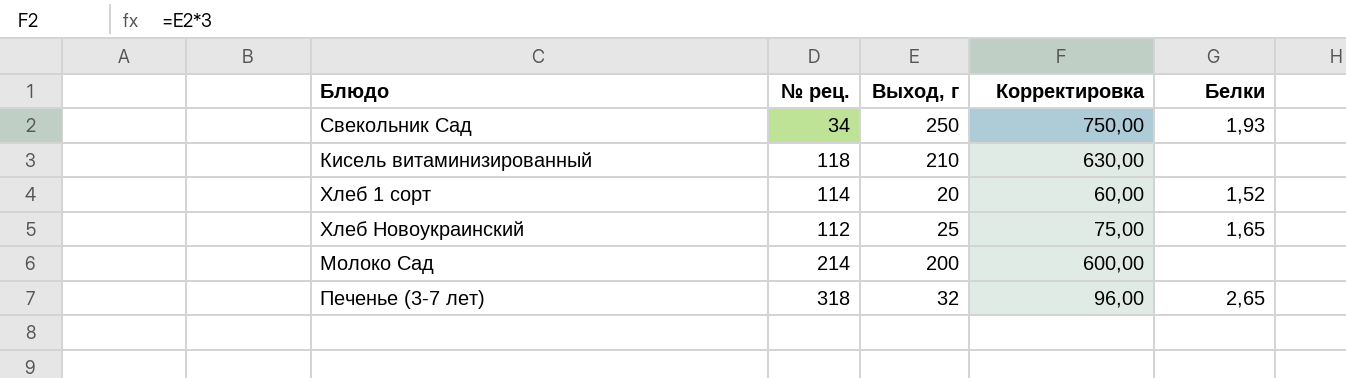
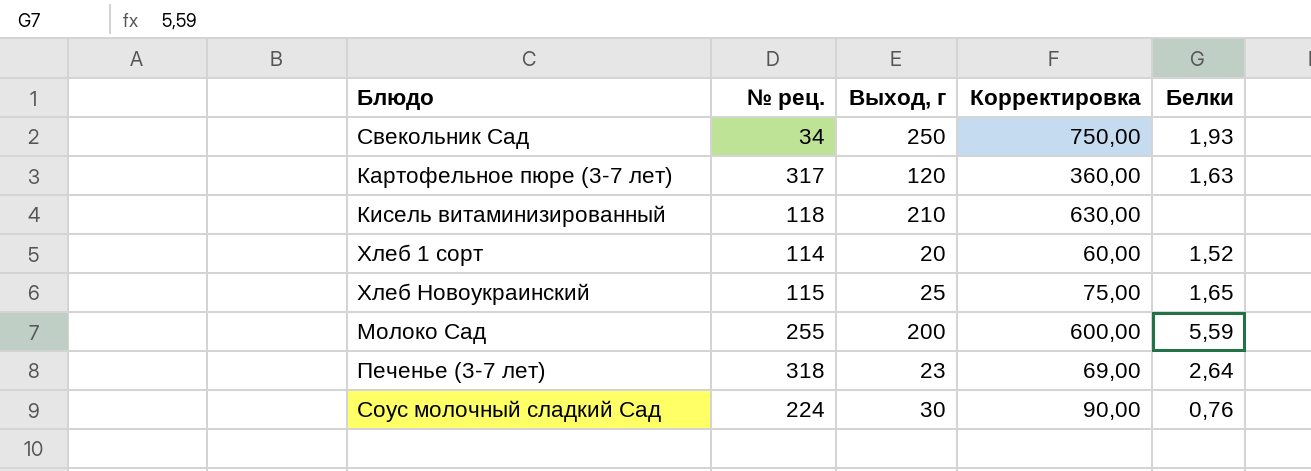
row Картофельное пюре (3-7 лет): none -> 317 | 120 | 360,00 | 1,63
Хлеб Новоукраинский | № рец.: 112 -> 115
Молоко Сад | № рец.: 214 -> 255
Молоко Сад | Белки: none -> 5,59
Печенье (3-7 лет) | Выход, г: 32 -> 23
Печенье (3-7 лет) | Корректировка: 96,00 -> 69,00
Печенье (3-7 лет) | Белки: 2,65 -> 2,64
row Соус молочный сладкий Сад: none -> 224 | 30 | 90,00 | 0,76

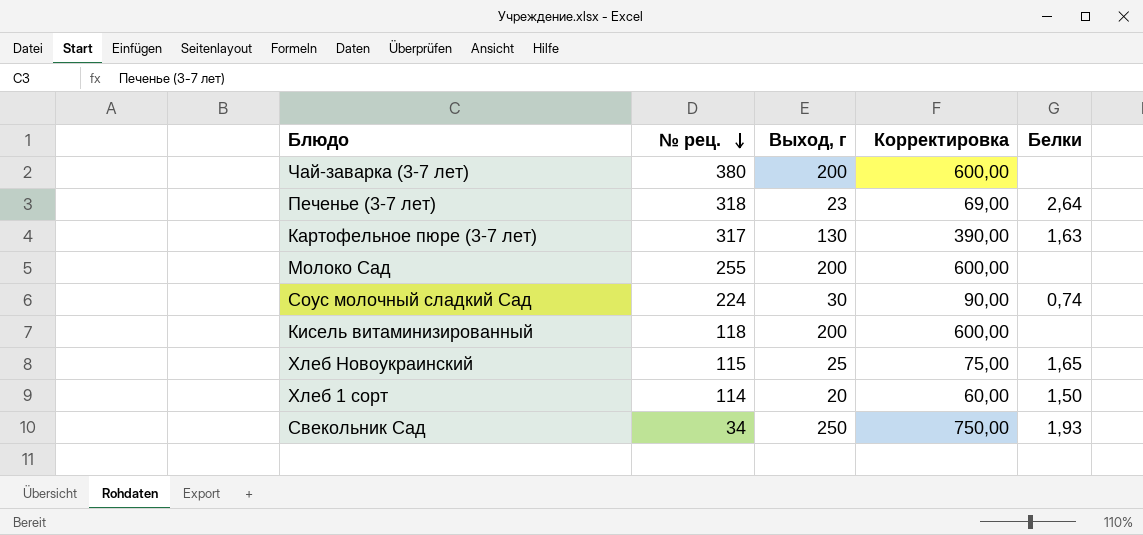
row order: none -> № рец. descending
row Чай-заварка (3-7 лет): none -> 380 | 200 | 600,00 | none
Картофельное пюре (3-7 лет) | Выход, г: 120 -> 130
Картофельное пюре (3-7 лет) | Корректировка: 360,00 -> 390,00
Молоко Сад | Белки: 5,59 -> none
Соус молочный сладкий Сад | Белки: 0,76 -> 0,74
Кисель витаминизированный | Выход, г: 210 -> 200
Кисель витаминизированный | Корректировка: 630,00 -> 600,00
Хлеб 1 сорт | Белки: 1,52 -> 1,50

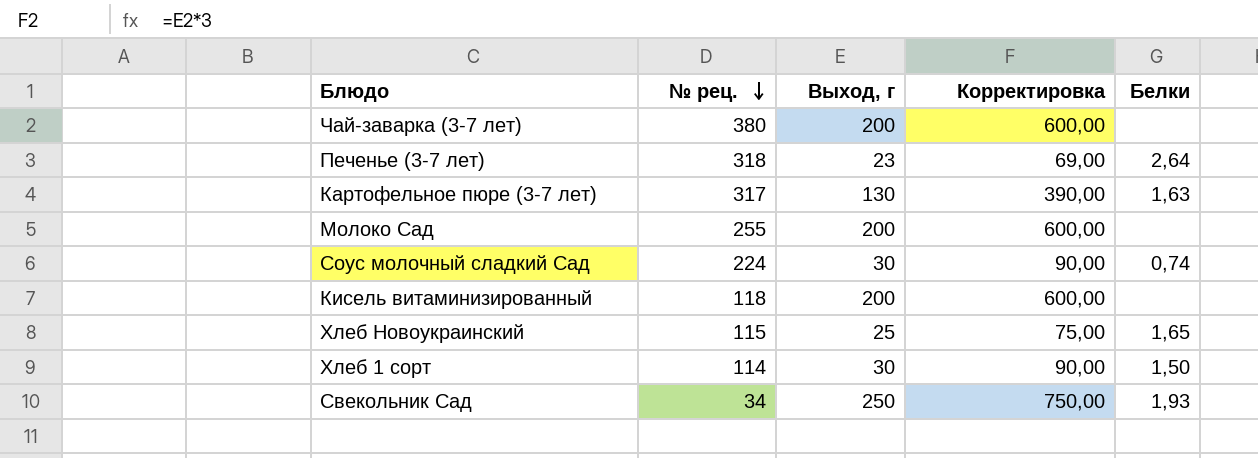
Хлеб 1 сорт | Выход, г: 20 -> 30
Хлеб 1 сорт | Корректировка: 60,00 -> 90,00

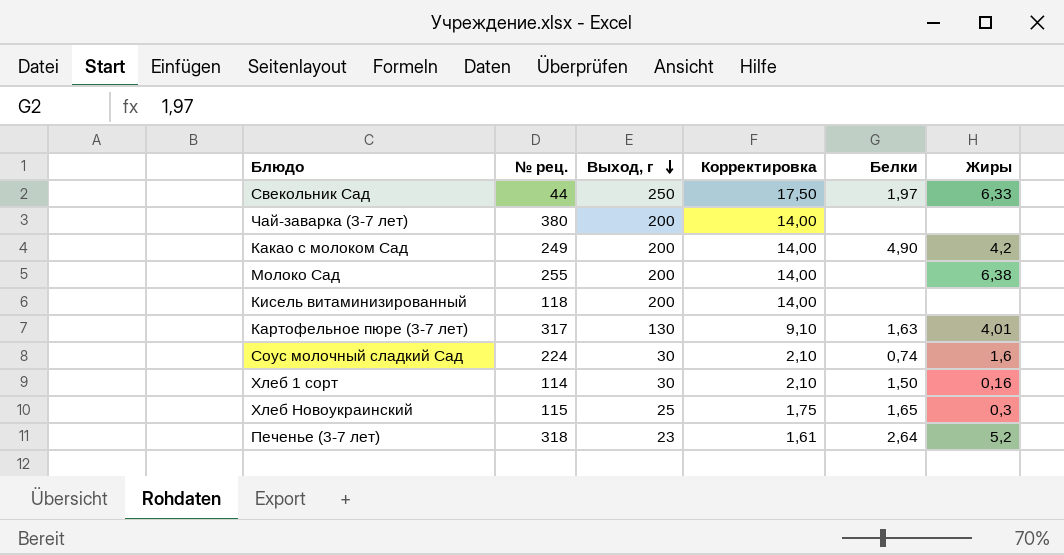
row order: № рец. descending -> Выход, г descending
column Корректировка | formula: [Выход, г] * 3 -> [Выход, г] * 0,07
column Жиры | position: none -> 6
Свекольник Сад | № рец.: 34 -> 44
Свекольник Сад | Белки: 1,93 -> 1,97
row Какао с молоком Сад: none -> 249 | 200 | 14,00 | 4,90 | 4,2

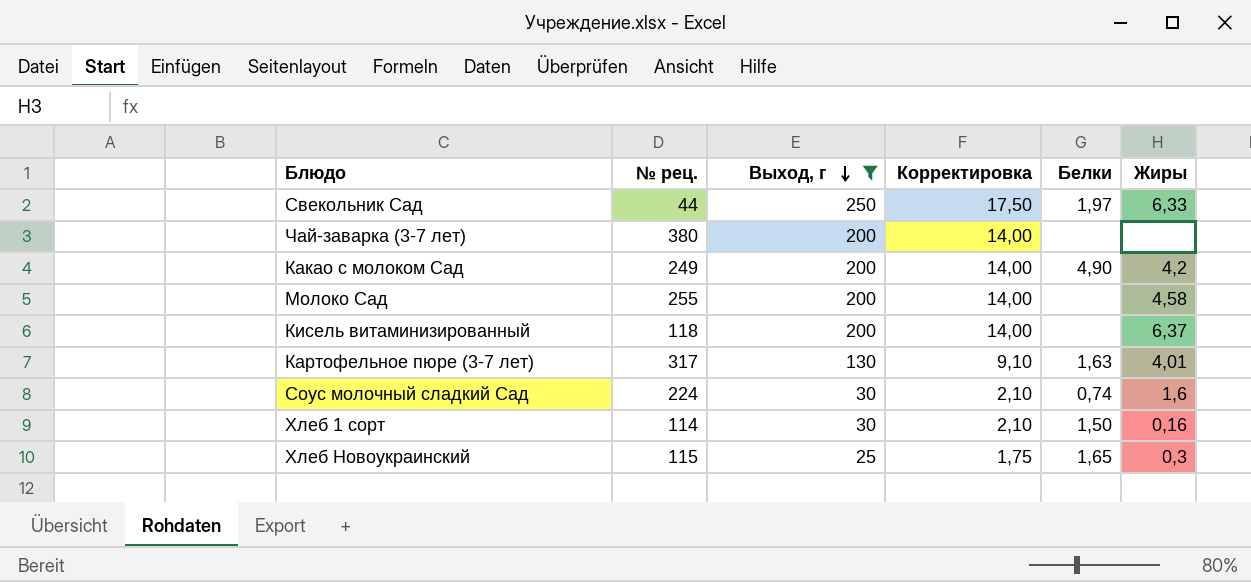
filter: none -> Выход, г != 23
Молоко Сад | Жиры: 6,38 -> 4,58
Кисель витаминизированный | Жиры: none -> 6,37

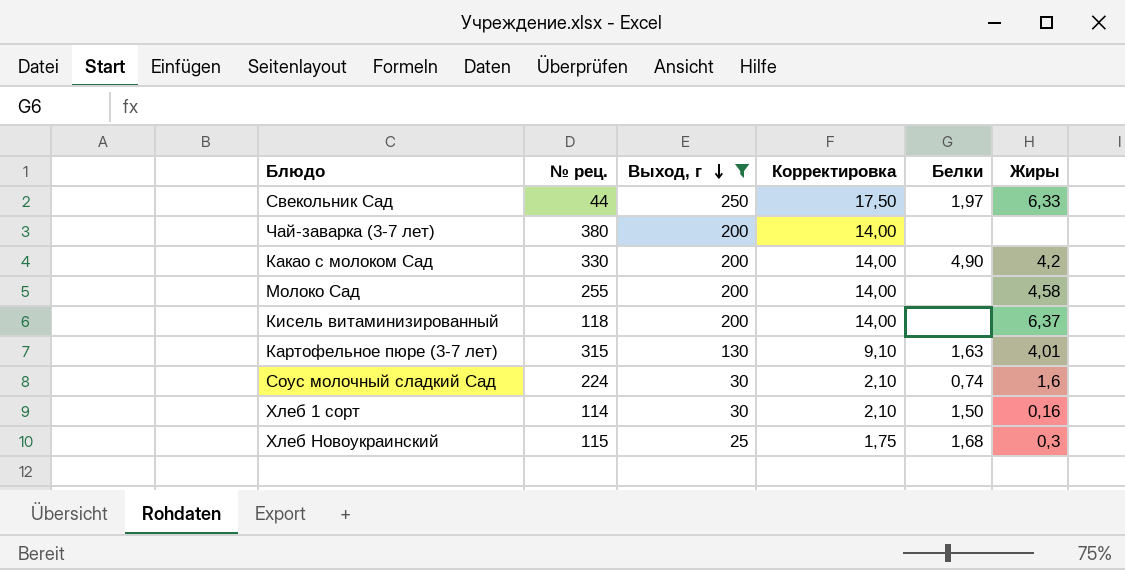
Какао с молоком Сад | № рец.: 249 -> 330
Картофельное пюре (3-7 лет) | № рец.: 317 -> 315
Хлеб Новоукраинский | Белки: 1,65 -> 1,68

